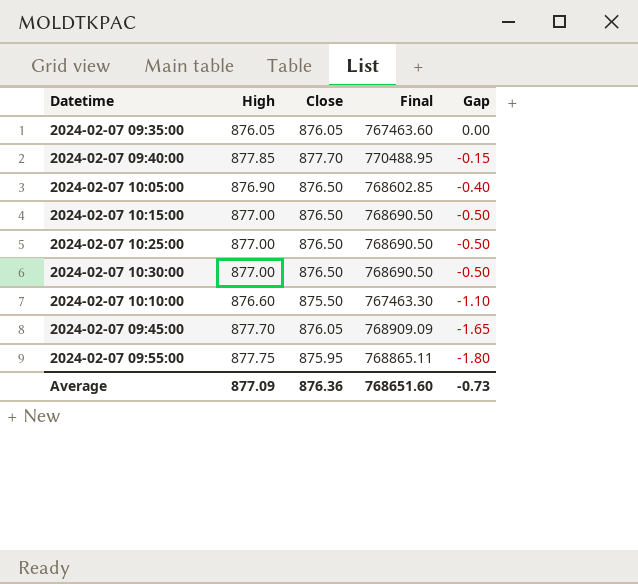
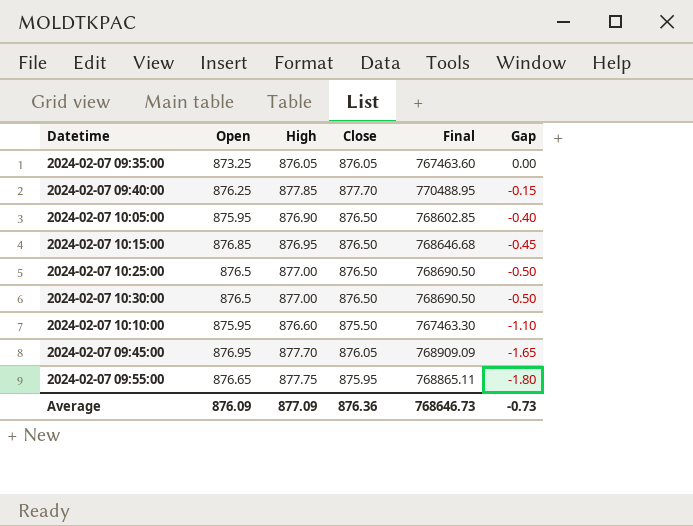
column Open | position: none -> 2
2024-02-07 10:15:00 | High: 877.00 -> 876.95
2024-02-07 10:15:00 | Final: 768690.50 -> 768646.68
2024-02-07 10:15:00 | Gap: -0.50 -> -0.45
Average | Final: 768651.60 -> 768646.73

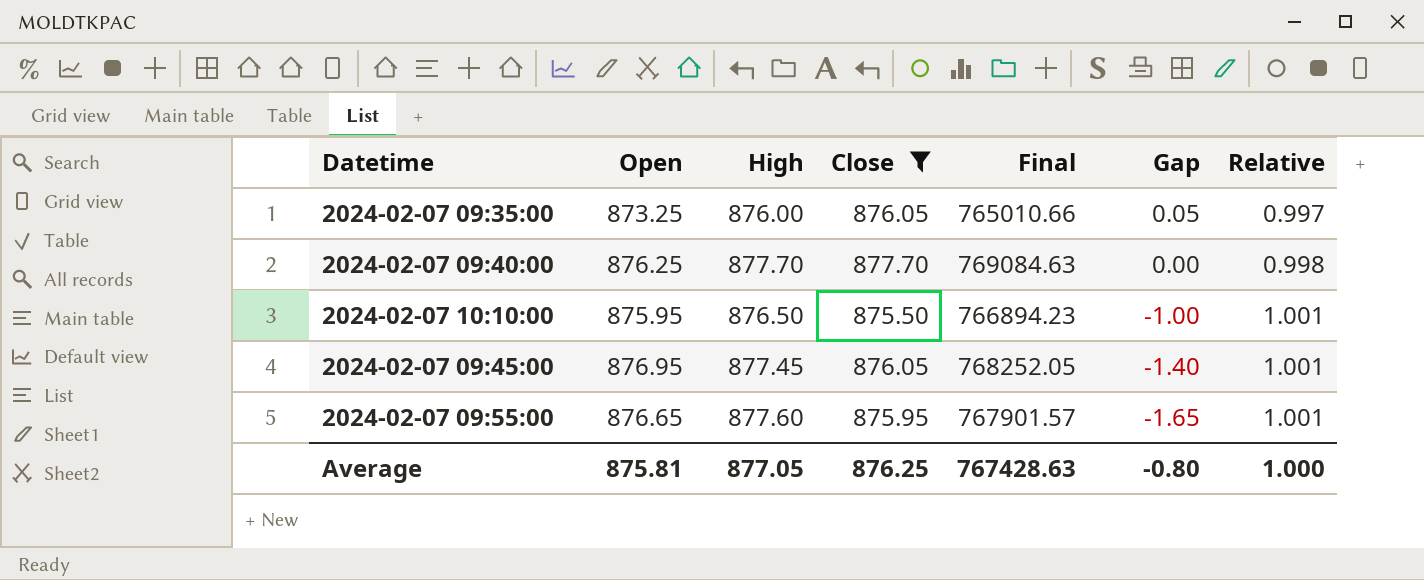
filter: none -> Close != 876.50
column Final | formula: [High] * [Close] -> [Open] * [Close]
column Relative | formula: none -> [Open] / [Close]
2024-02-07 09:35:00 | High: 876.05 -> 876.00
2024-02-07 09:35:00 | Gap: 0.00 -> 0.05
2024-02-07 09:40:00 | High: 877.85 -> 877.70
2024-02-07 09:40:00 | Gap: -0.15 -> 0.00
2024-02-07 10:10:00 | High: 876.60 -> 876.50
2024-02-07 10:10:00 | Gap: -1.10 -> -1.00
2024-02-07 09:45:00 | High: 877.70 -> 877.45
2024-02-07 09:45:00 | Gap: -1.65 -> -1.40
2024-02-07 09:55:00 | High: 877.75 -> 877.60
2024-02-07 09:55:00 | Gap: -1.80 -> -1.65
Average | Open: 876.09 -> 875.81
Average | High: 877.09 -> 877.05
Average | Close: 876.36 -> 876.25
Average | Final: 768646.73 -> 767428.63
Average | Gap: -0.73 -> -0.80

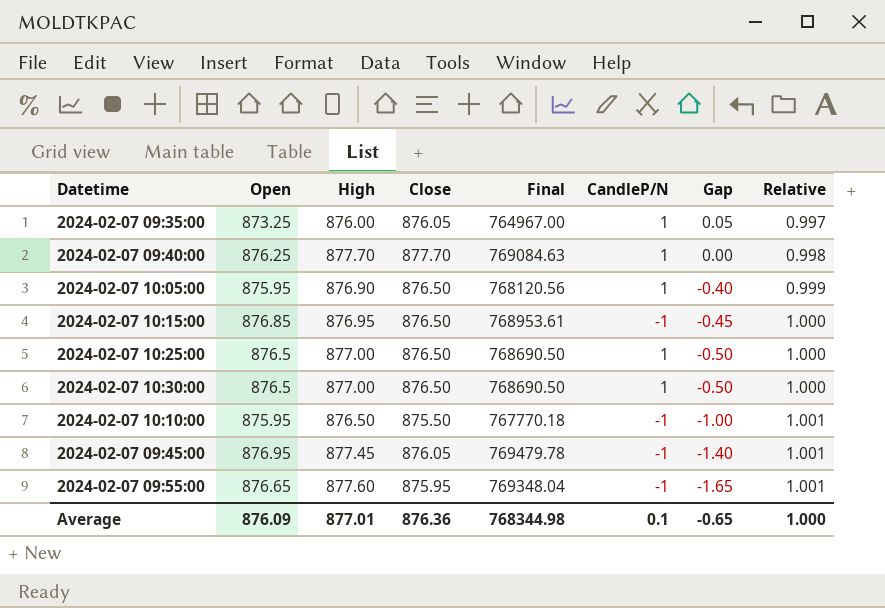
filter: Close != 876.50 -> none
column Final | formula: [Open] * [Close] -> [Open] * [High]
column CandleP/N | position: none -> 6
Average | Open: 875.81 -> 876.09
Average | High: 877.05 -> 877.01
Average | Close: 876.25 -> 876.36
Average | Final: 767428.63 -> 768344.98
Average | Gap: -0.80 -> -0.65

